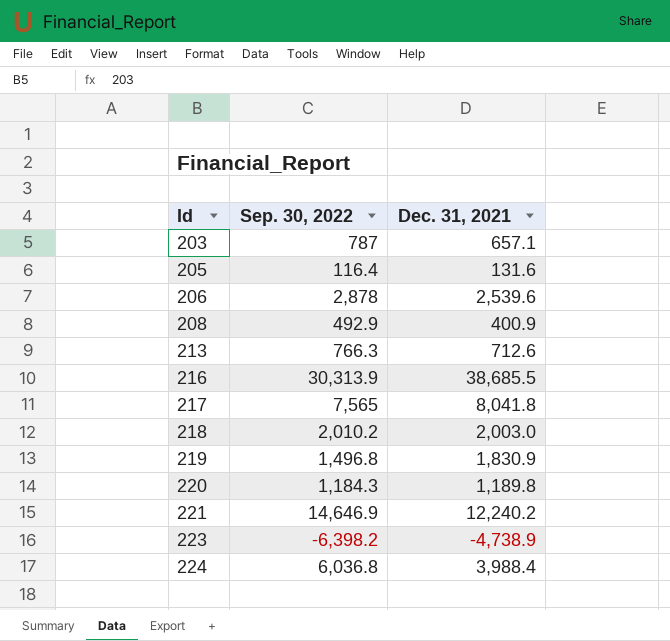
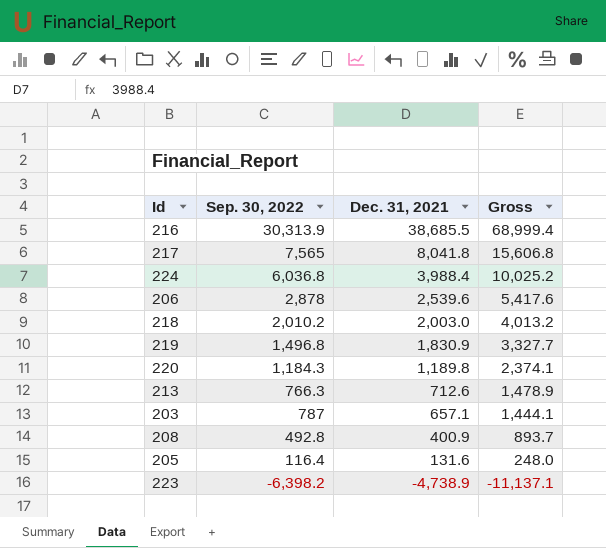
row order: Id ascending -> Dec. 31, 2021 descending
column Gross | formula: none -> [Sep. 30, 2022] + [Dec. 31, 2021]
row 221: 14,646.9 | 12,240.2 -> none
208 | Sep. 30, 2022: 492.9 -> 492.8

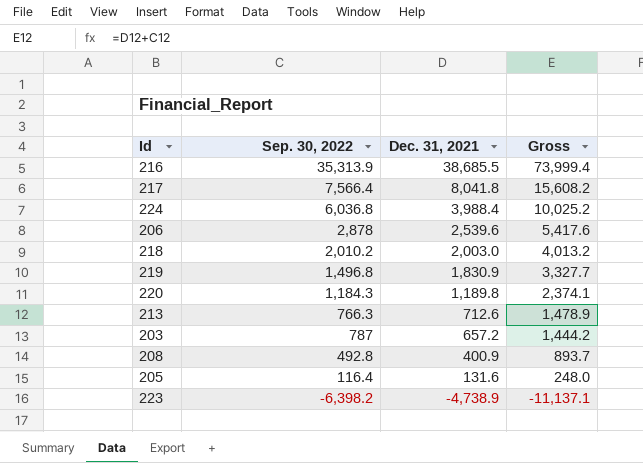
216 | Sep. 30, 2022: 30,313.9 -> 35,313.9
216 | Gross: 68,999.4 -> 73,999.4
217 | Sep. 30, 2022: 7,565 -> 7,566.4
217 | Gross: 15,606.8 -> 15,608.2
203 | Dec. 31, 2021: 657.1 -> 657.2
203 | Gross: 1,444.1 -> 1,444.2

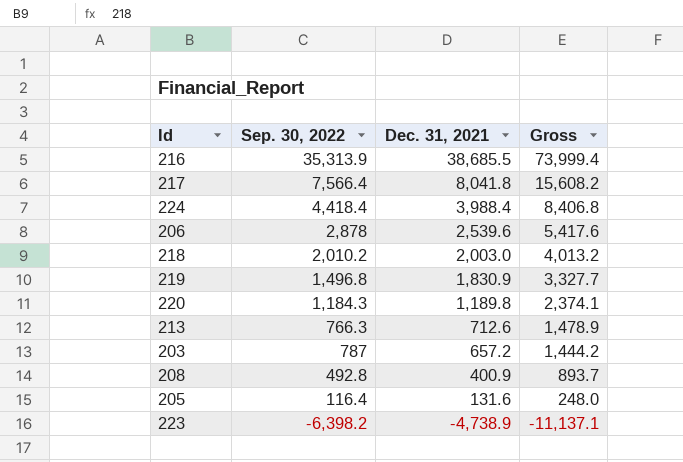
224 | Sep. 30, 2022: 6,036.8 -> 4,418.4
224 | Gross: 10,025.2 -> 8,406.8

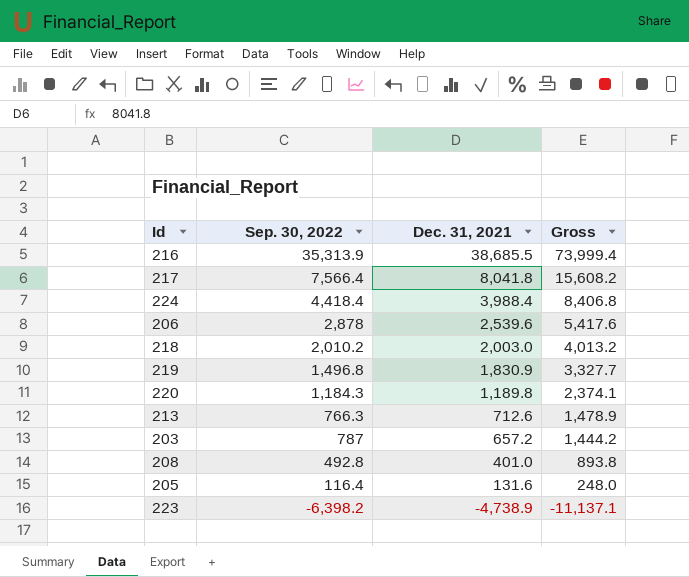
208 | Dec. 31, 2021: 400.9 -> 401.0
208 | Gross: 893.7 -> 893.8

